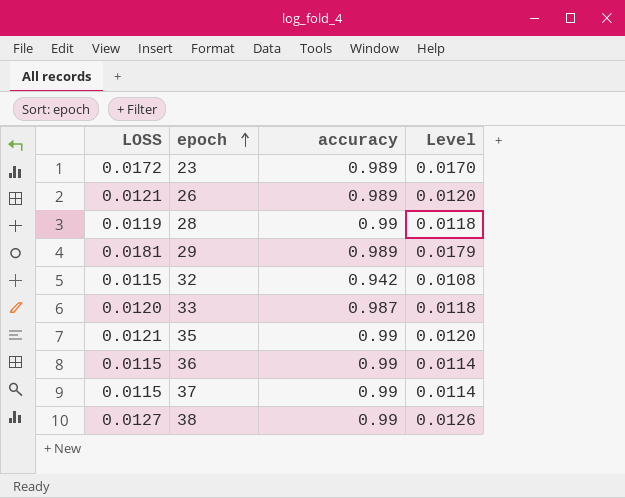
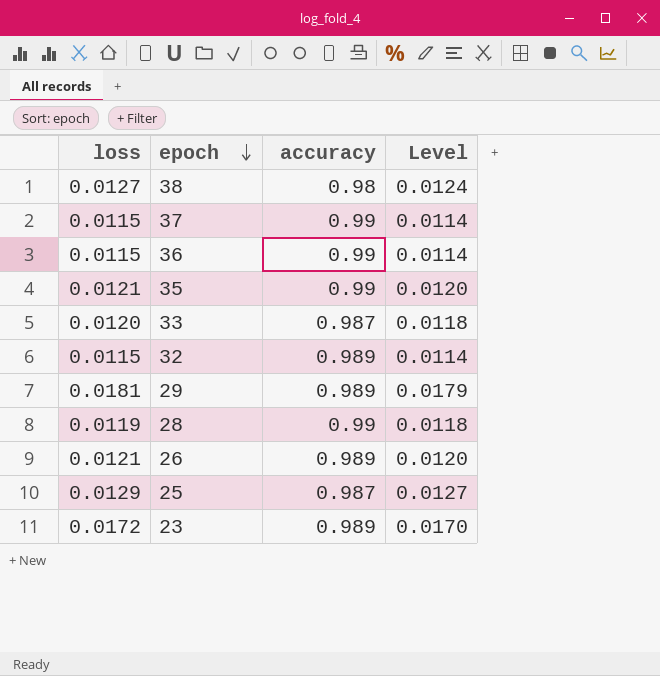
row order: epoch ascending -> epoch descending
column name: LOSS -> loss
38 | accuracy: 0.99 -> 0.98
38 | Level: 0.0126 -> 0.0124
32 | accuracy: 0.942 -> 0.989
32 | Level: 0.0108 -> 0.0114
row 25: none -> 0.0129 | 0.987 | 0.0127

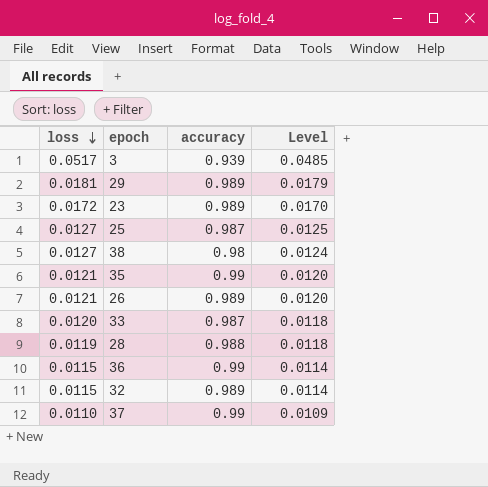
row order: epoch descending -> loss descending
row 3: none -> 0.0517 | 0.939 | 0.0485
25 | loss: 0.0129 -> 0.0127
25 | Level: 0.0127 -> 0.0125
28 | accuracy: 0.99 -> 0.988
37 | loss: 0.0115 -> 0.0110
37 | Level: 0.0114 -> 0.0109

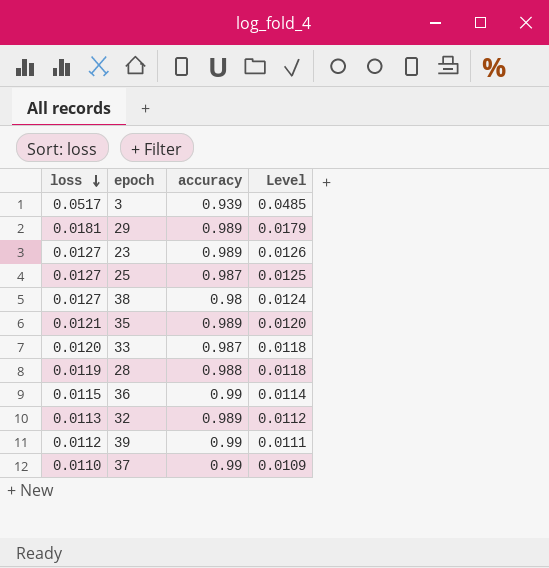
row 26: 0.0121 | 0.989 | 0.0120 -> none
23 | loss: 0.0172 -> 0.0127
23 | Level: 0.0170 -> 0.0126
35 | accuracy: 0.99 -> 0.989
32 | loss: 0.0115 -> 0.0113
32 | Level: 0.0114 -> 0.0112
row 39: none -> 0.0112 | 0.99 | 0.0111

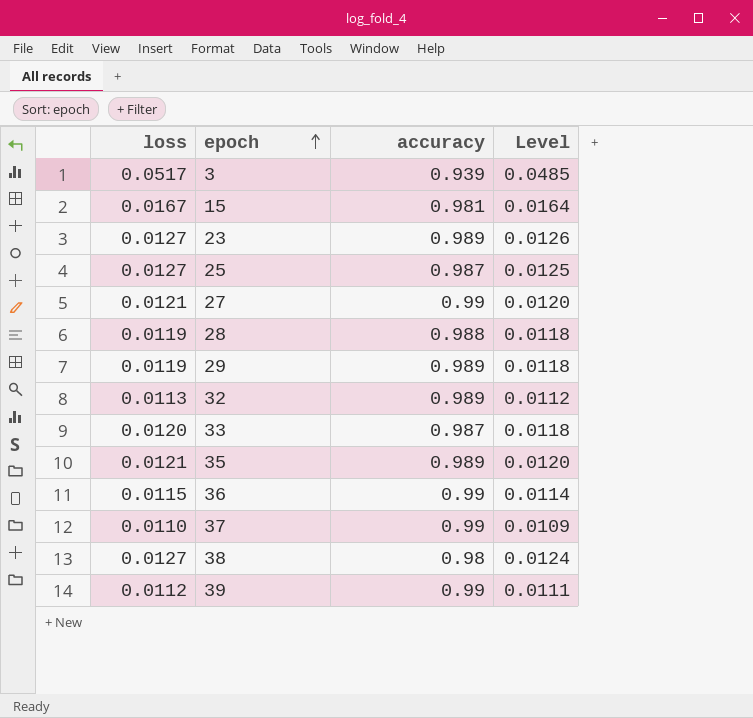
row order: loss descending -> epoch ascending
row 15: none -> 0.0167 | 0.981 | 0.0164
row 27: none -> 0.0121 | 0.99 | 0.0120
29 | loss: 0.0181 -> 0.0119
29 | Level: 0.0179 -> 0.0118

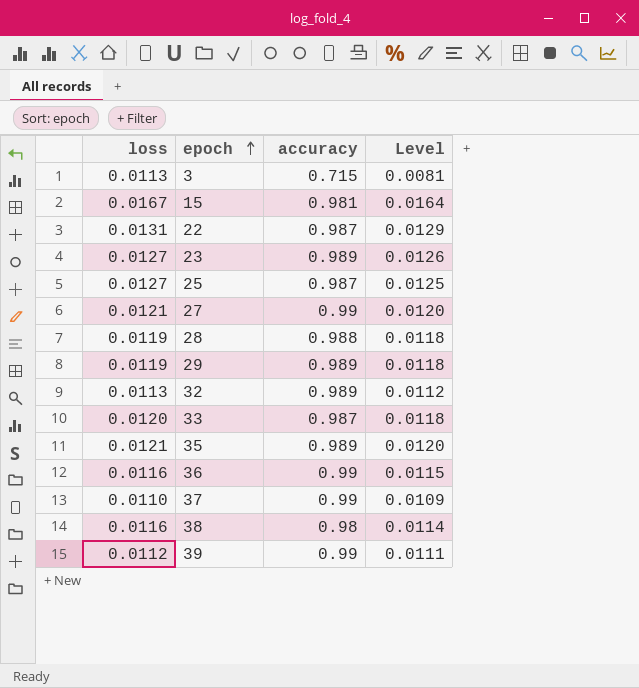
3 | loss: 0.0517 -> 0.0113
3 | accuracy: 0.939 -> 0.715
3 | Level: 0.0485 -> 0.0081
row 22: none -> 0.0131 | 0.987 | 0.0129
36 | loss: 0.0115 -> 0.0116
36 | Level: 0.0114 -> 0.0115
38 | loss: 0.0127 -> 0.0116
38 | Level: 0.0124 -> 0.0114

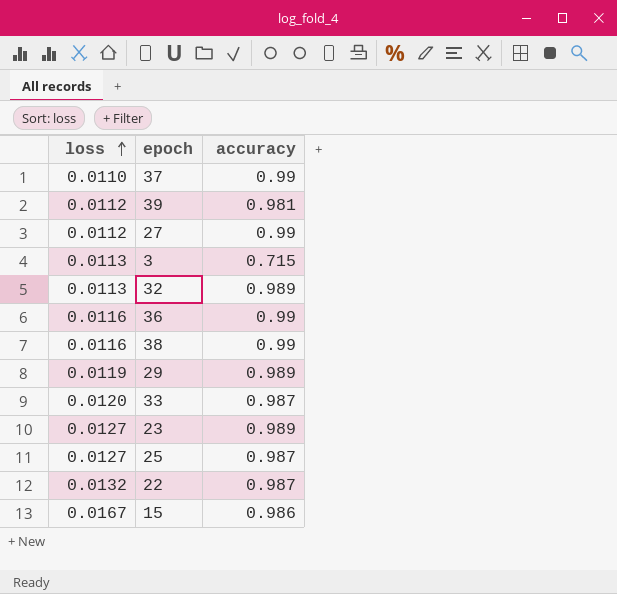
row order: epoch ascending -> loss ascending
column Level | formula: [loss] * [accuracy] -> none
row 28: 0.0119 | 0.988 | 0.0118 -> none
row 35: 0.0121 | 0.989 | 0.0120 -> none
39 | accuracy: 0.99 -> 0.981
27 | loss: 0.0121 -> 0.0112
38 | accuracy: 0.98 -> 0.99
22 | loss: 0.0131 -> 0.0132
15 | accuracy: 0.981 -> 0.986

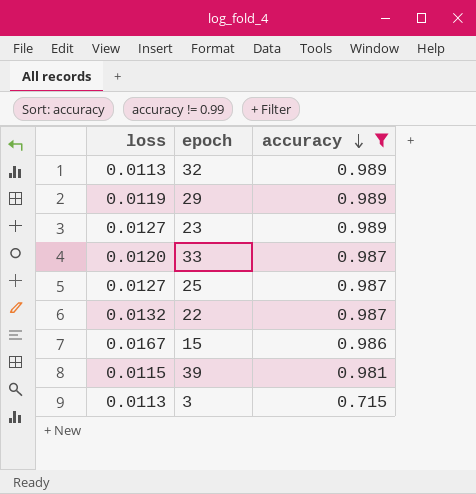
filter: none -> accuracy != 0.99
row order: loss ascending -> accuracy descending
39 | loss: 0.0112 -> 0.0115

